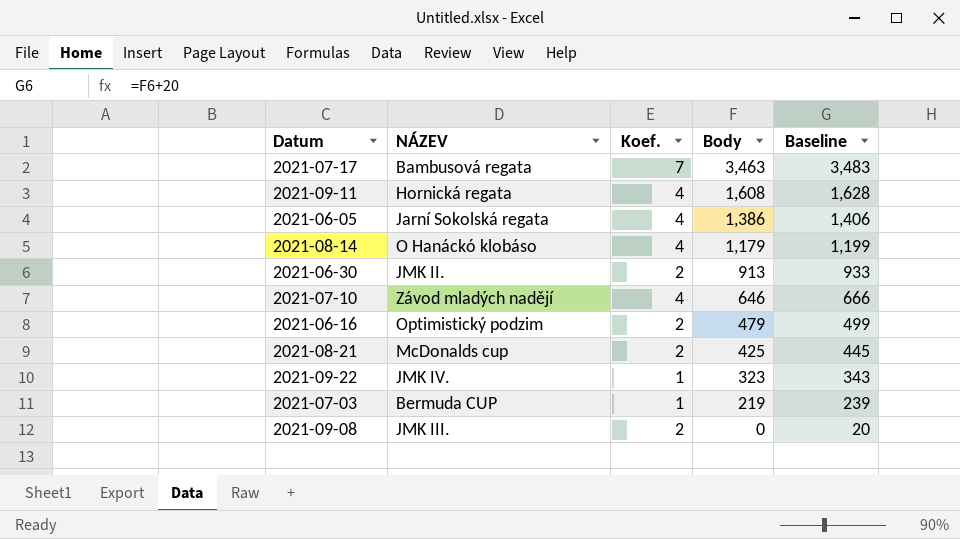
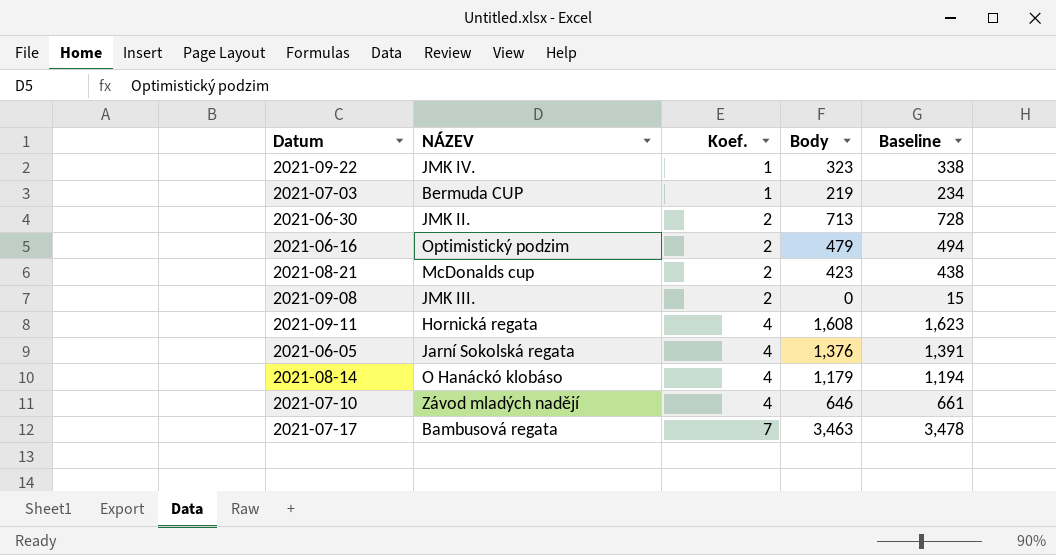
row order: Body descending -> Koef. ascending
column Baseline | formula: [Body] + 20 -> [Body] + 15
2021-06-30 | Body: 913 -> 713
2021-08-21 | Body: 425 -> 423
2021-06-05 | Body: 1,386 -> 1,376

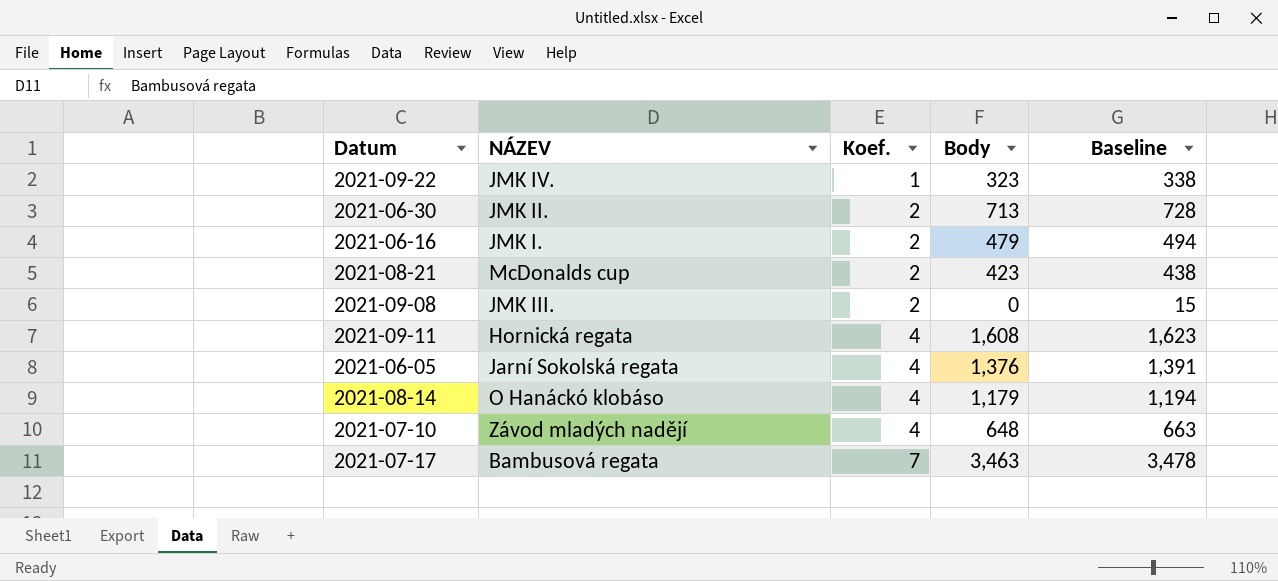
row 2021-07-03: Bermuda CUP | 1 | 219 | 234 -> none
2021-06-16 | NÁZEV: Optimistický podzim -> JMK I.
2021-07-10 | Body: 646 -> 648
2021-07-10 | Baseline: 661 -> 663

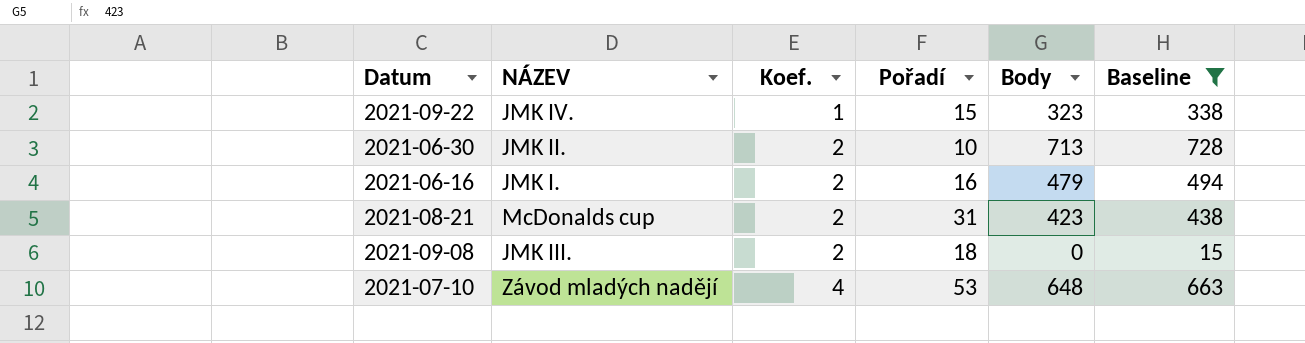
filter: none -> Baseline <= 728
column Pořadí | position: none -> 4

